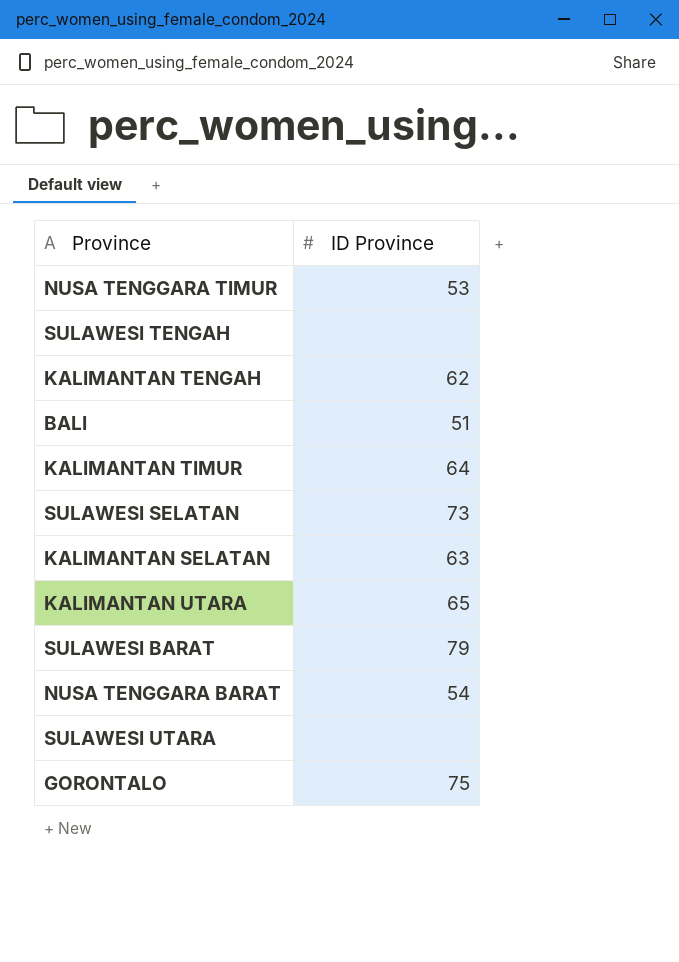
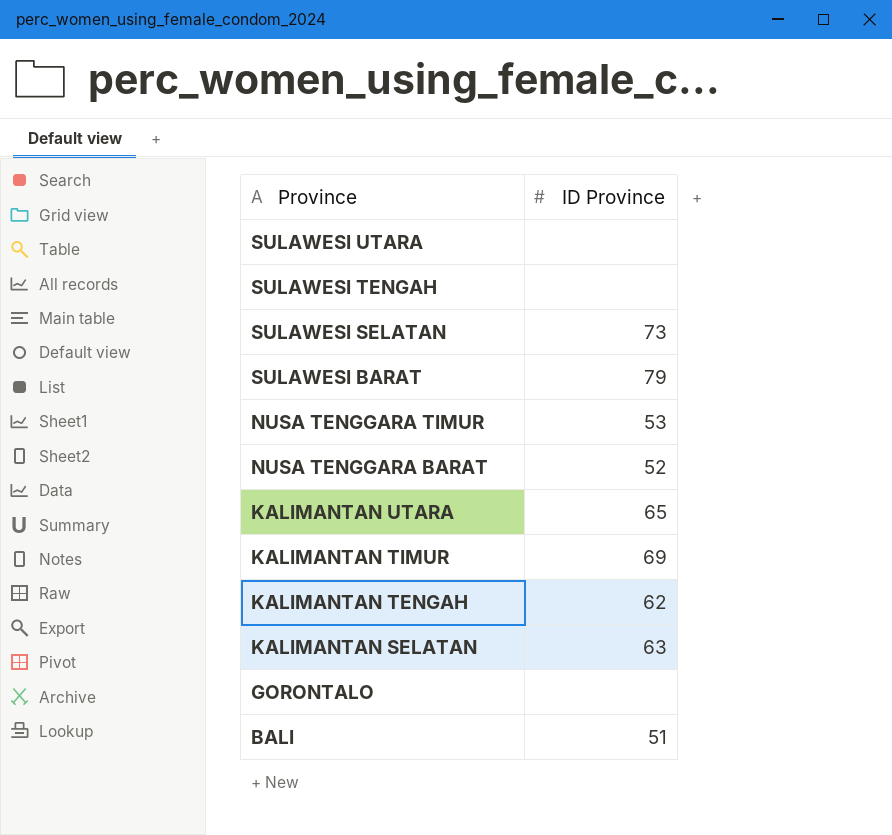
row order: none -> Province descending
NUSA TENGGARA BARAT | ID Province: 54 -> 52
KALIMANTAN TIMUR | ID Province: 64 -> 69
GORONTALO | ID Province: 75 -> none

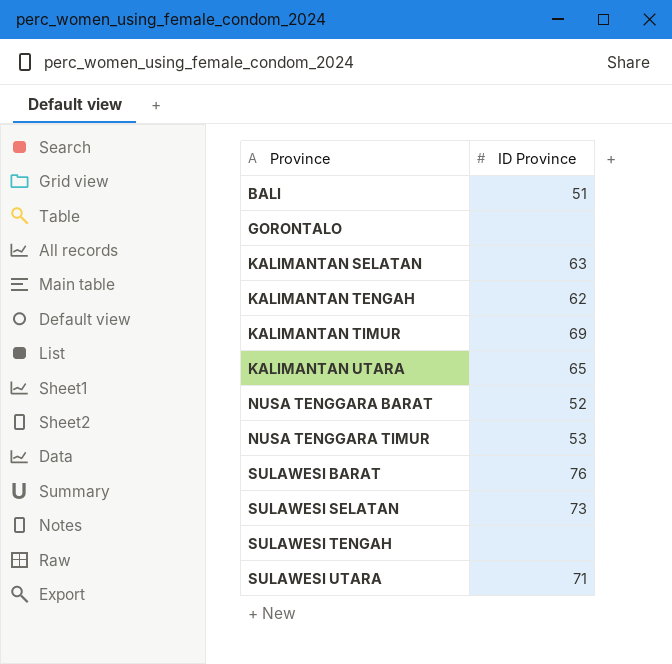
row order: Province descending -> Province ascending
SULAWESI BARAT | ID Province: 79 -> 76
SULAWESI UTARA | ID Province: none -> 71

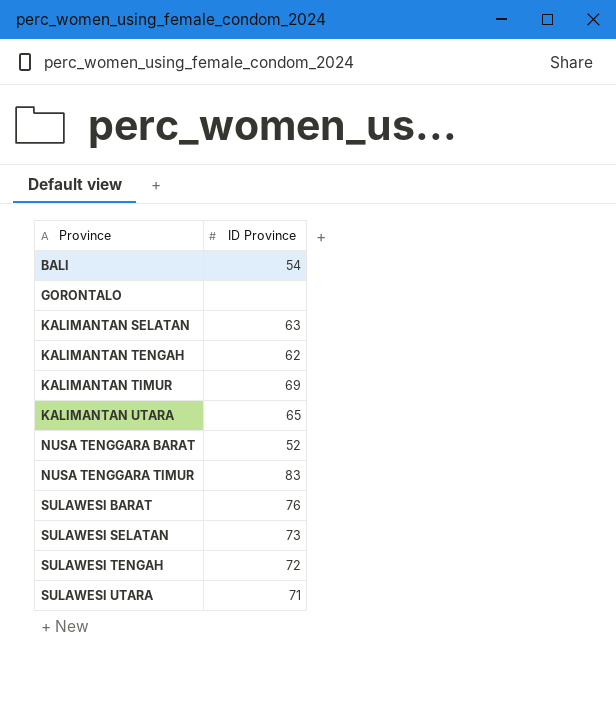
BALI | ID Province: 51 -> 54
NUSA TENGGARA TIMUR | ID Province: 53 -> 83
SULAWESI TENGAH | ID Province: none -> 72

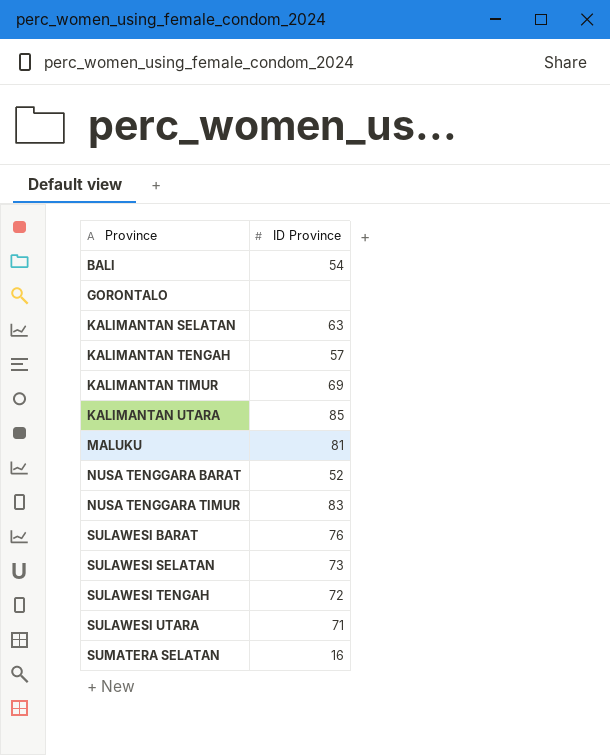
KALIMANTAN TENGAH | ID Province: 62 -> 57
KALIMANTAN UTARA | ID Province: 65 -> 85
row MALUKU: none -> 81
row SUMATERA SELATAN: none -> 16

